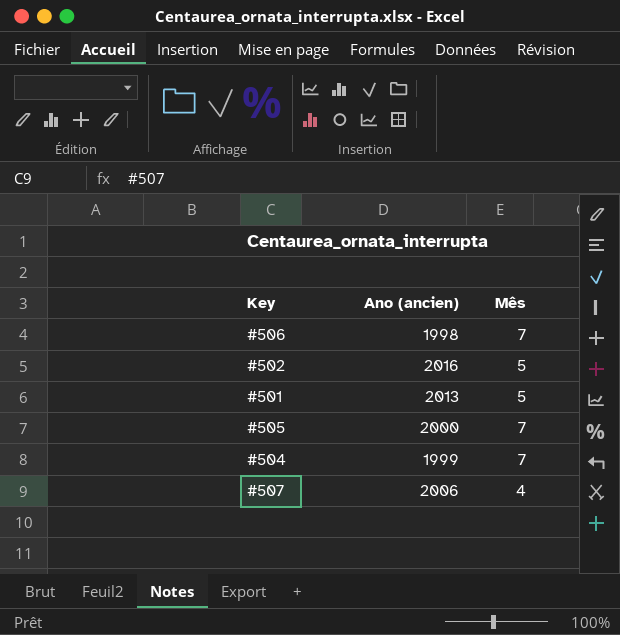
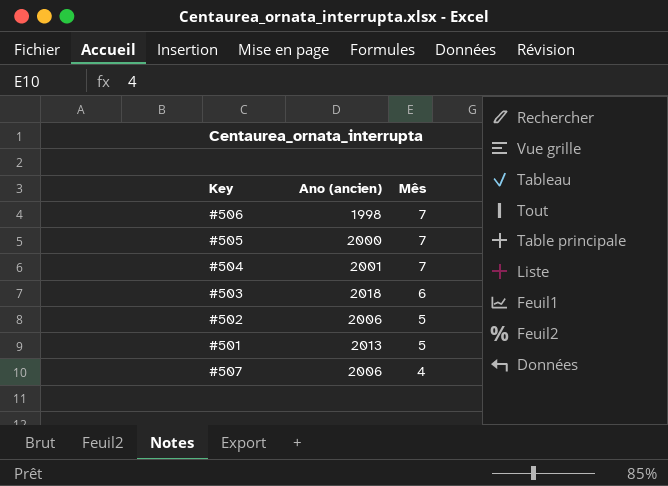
row order: none -> Mês descending
#504 | Ano (ancien): 1999 -> 2001
row #503: none -> 2018 | 6
#502 | Ano (ancien): 2016 -> 2006

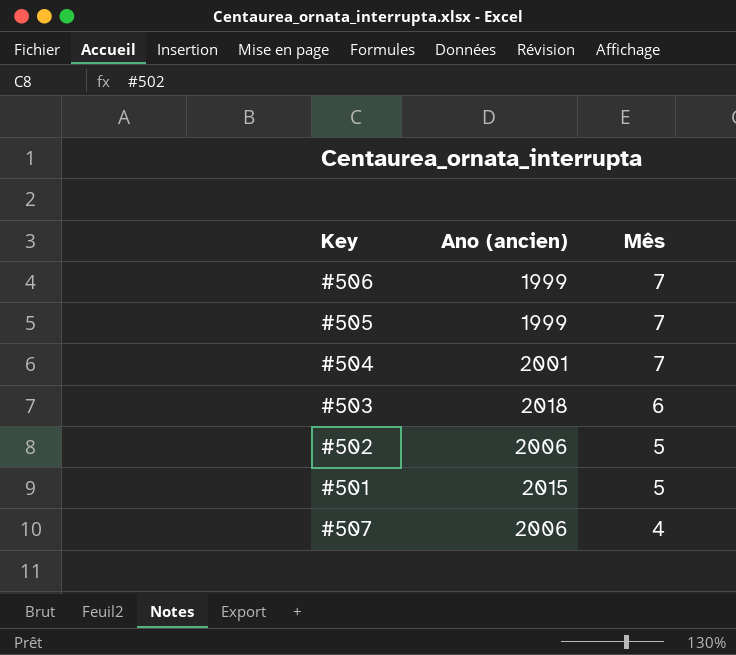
#506 | Ano (ancien): 1998 -> 1999
#505 | Ano (ancien): 2000 -> 1999
#501 | Ano (ancien): 2013 -> 2015

